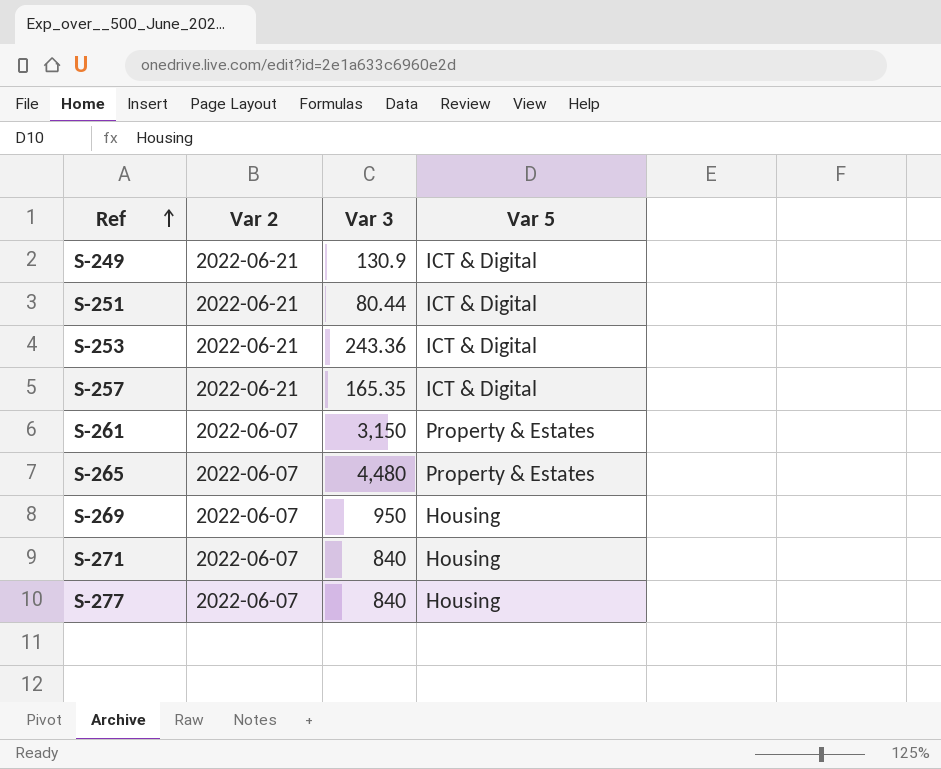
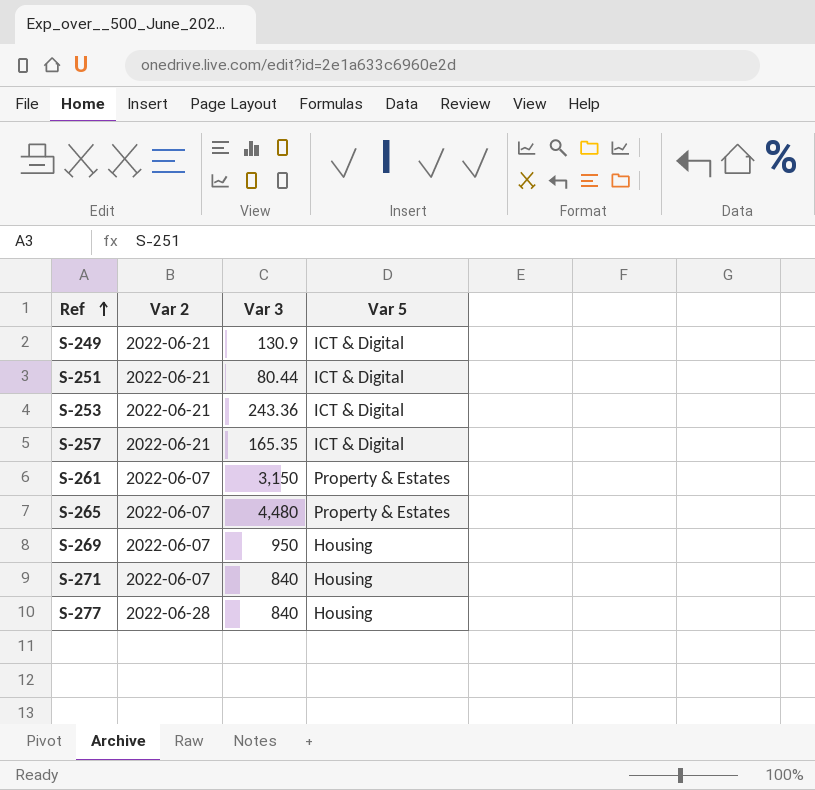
S-277 | Var 2: 2022-06-07 -> 2022-06-28

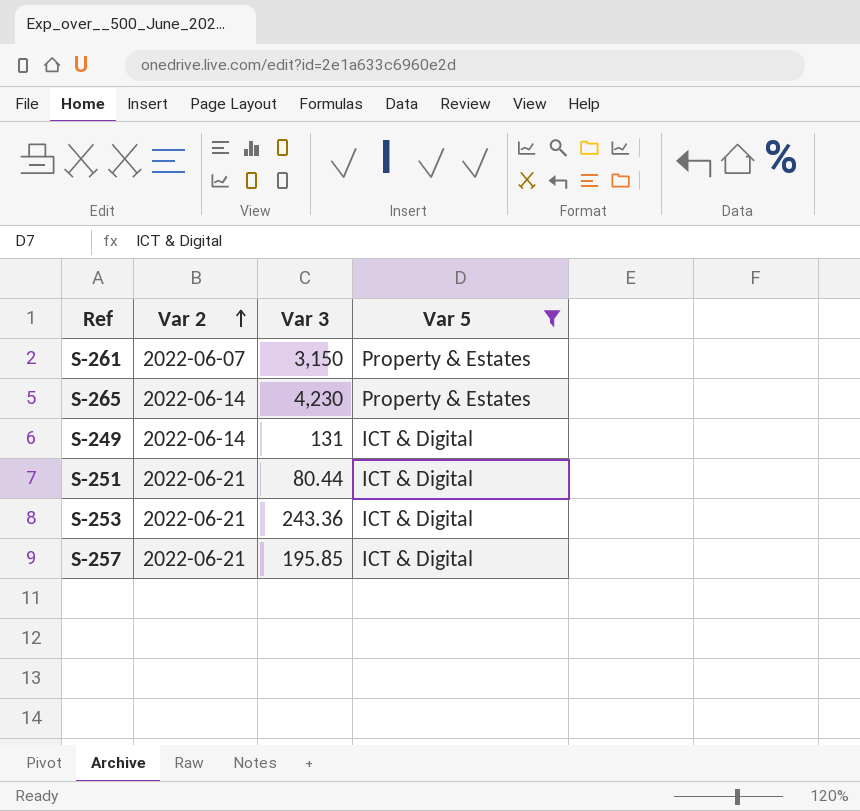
filter: none -> Var 5 != Housing
row order: Ref ascending -> Var 2 ascending
S-265 | Var 2: 2022-06-07 -> 2022-06-14
S-265 | Var 3: 4,480 -> 4,230
S-249 | Var 2: 2022-06-21 -> 2022-06-14
S-249 | Var 3: 130.9 -> 131
S-257 | Var 3: 165.35 -> 195.85

